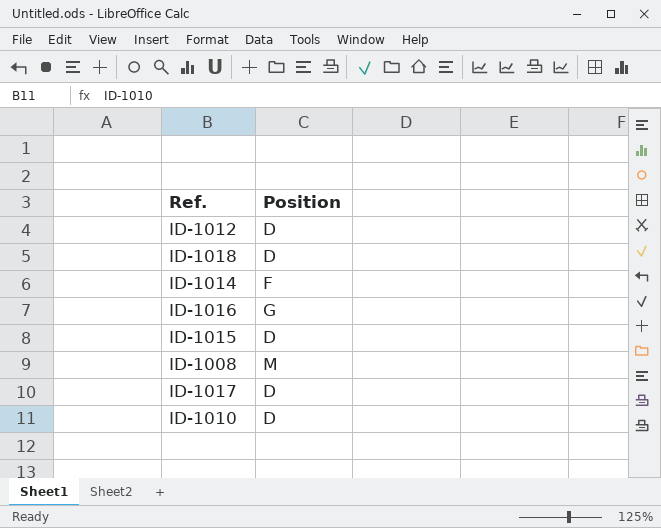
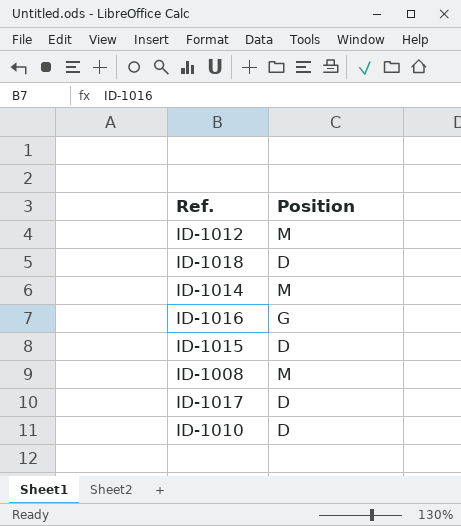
ID-1012 | Position: D -> M
ID-1014 | Position: F -> M

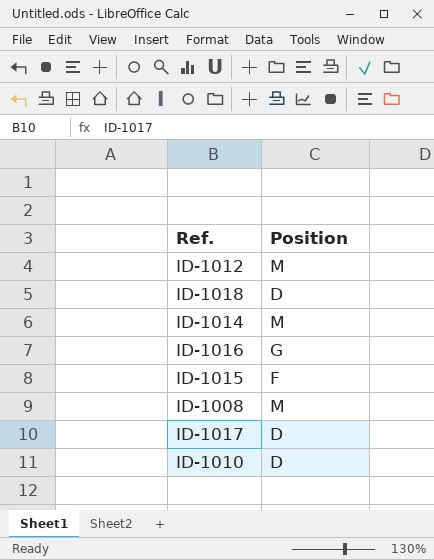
ID-1015 | Position: D -> F

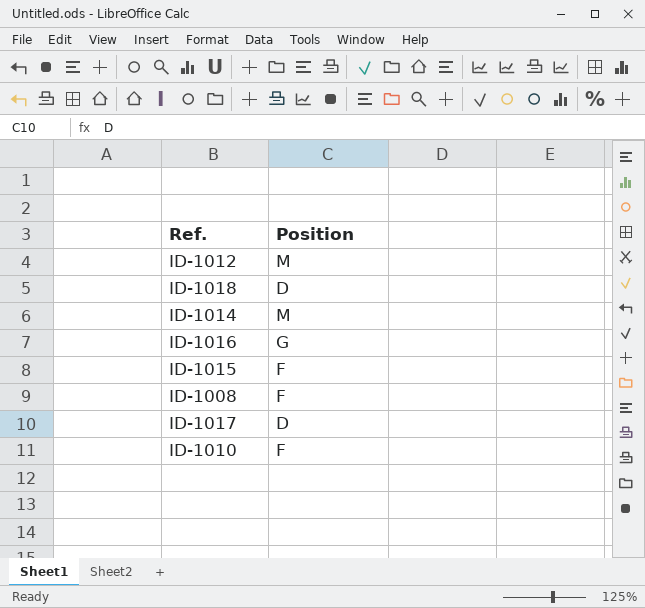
ID-1008 | Position: M -> F
ID-1010 | Position: D -> F

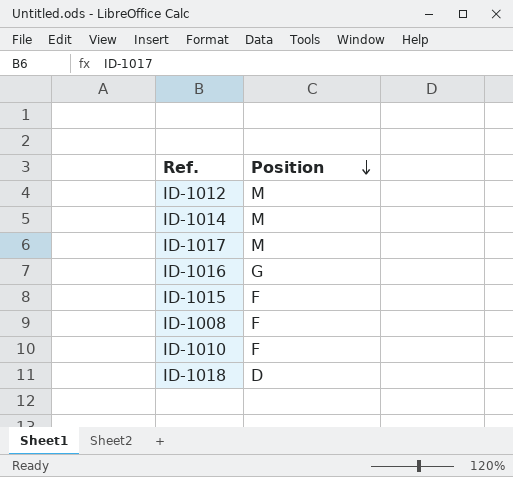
row order: none -> Position descending
ID-1017 | Position: D -> M

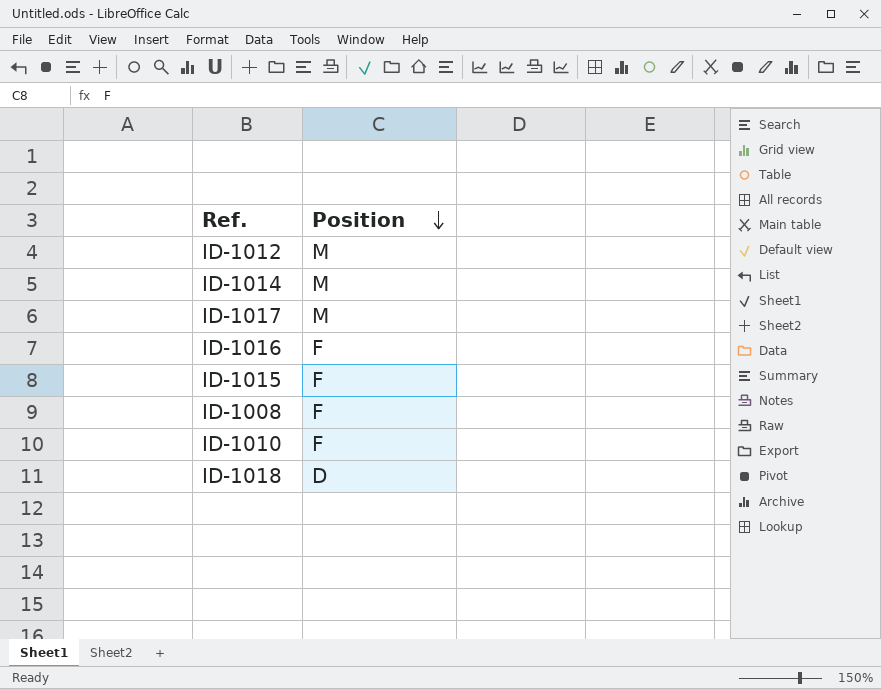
ID-1016 | Position: G -> F

